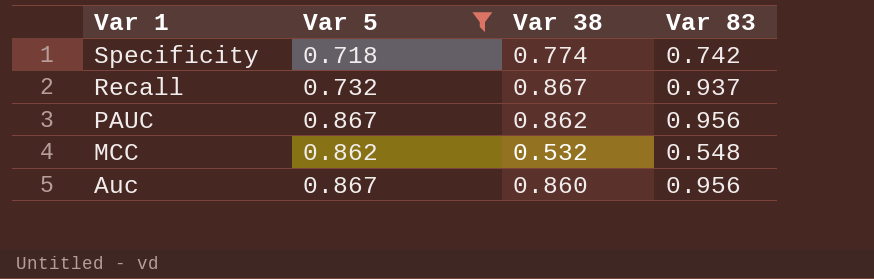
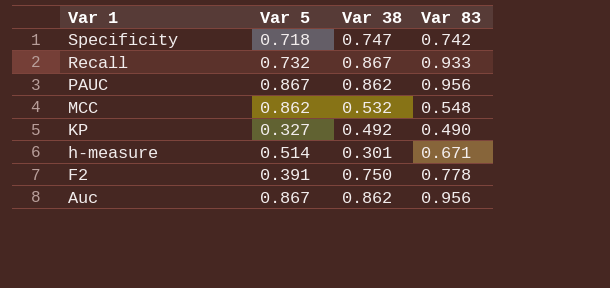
filter: Var 5 >= 0.718 -> none
Specificity | Var 38: 0.774 -> 0.747
Recall | Var 83: 0.937 -> 0.933
Auc | Var 38: 0.860 -> 0.862

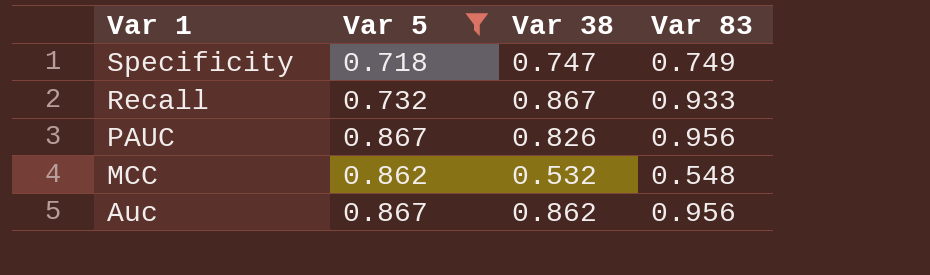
filter: none -> Var 5 >= 0.718
Specificity | Var 83: 0.742 -> 0.749
PAUC | Var 38: 0.862 -> 0.826

